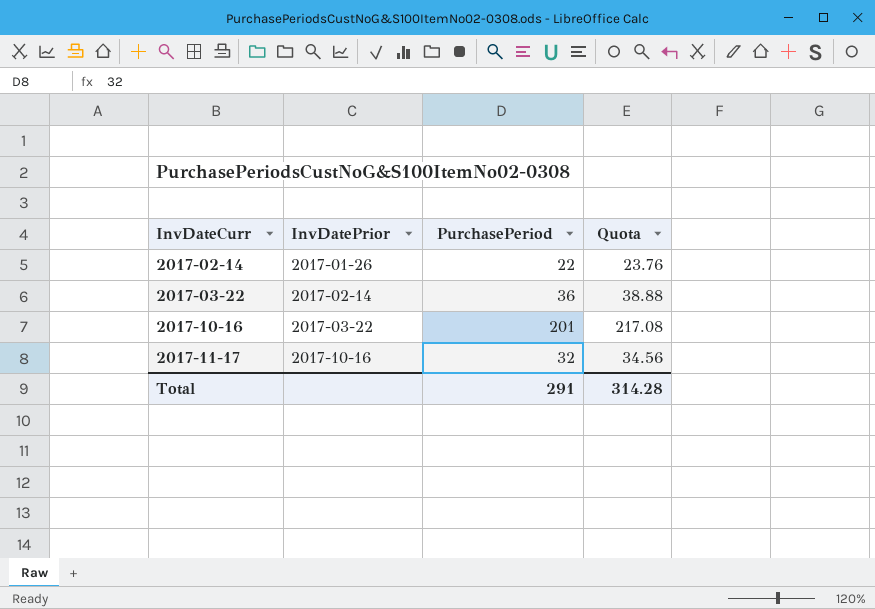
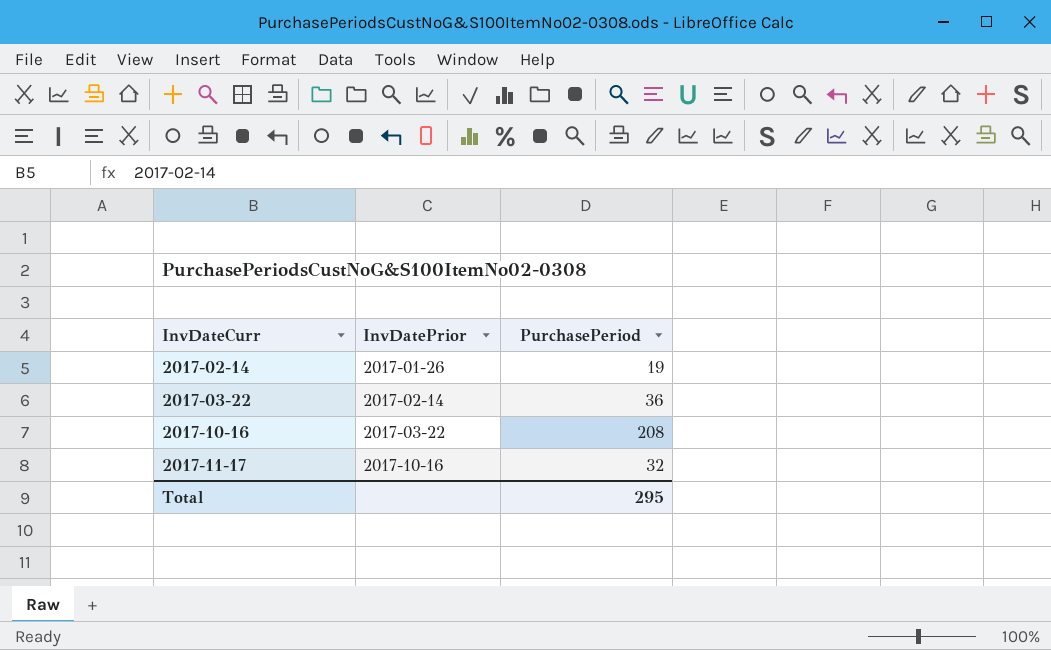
column Quota | formula: [PurchasePeriod] * 1.08 -> none
2017-02-14 | PurchasePeriod: 22 -> 19
2017-10-16 | PurchasePeriod: 201 -> 208
Total | PurchasePeriod: 291 -> 295

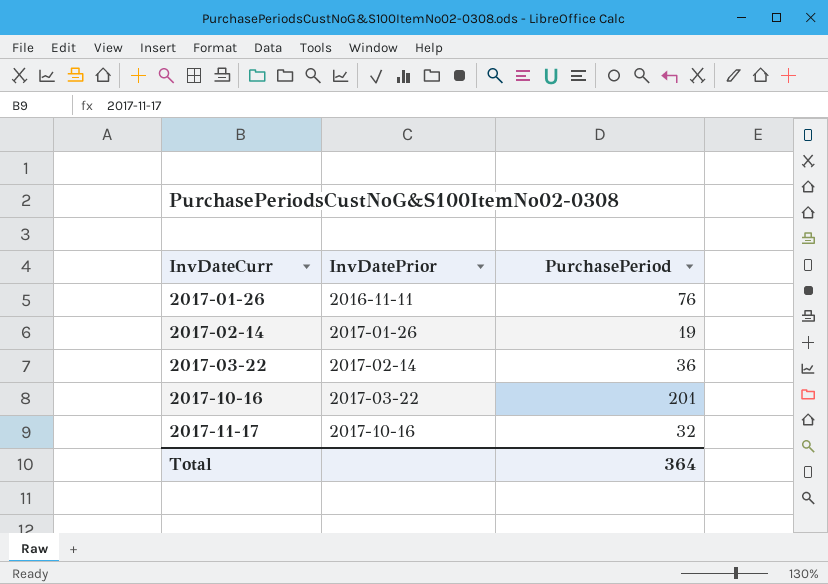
row 2017-01-26: none -> 2016-11-11 | 76
2017-10-16 | PurchasePeriod: 208 -> 201
Total | PurchasePeriod: 295 -> 364

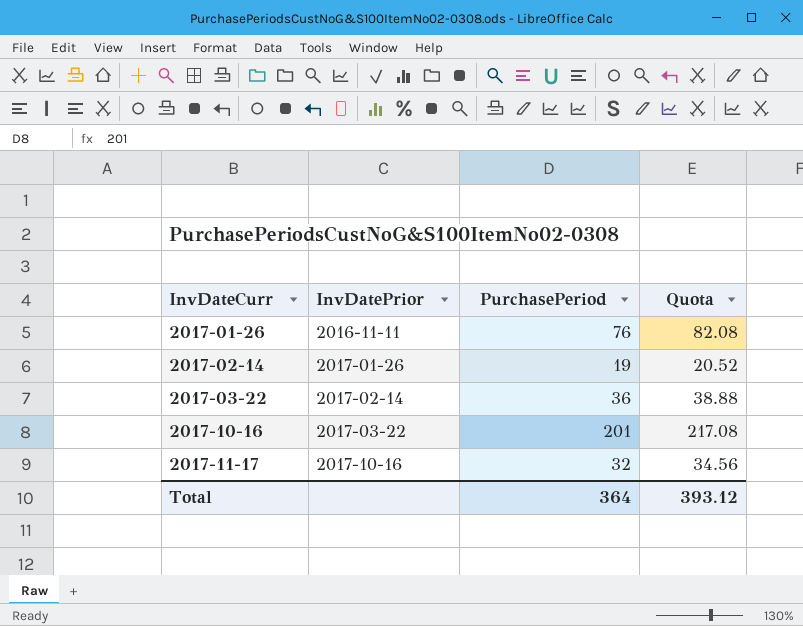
column Quota | formula: none -> [PurchasePeriod] * 1.08

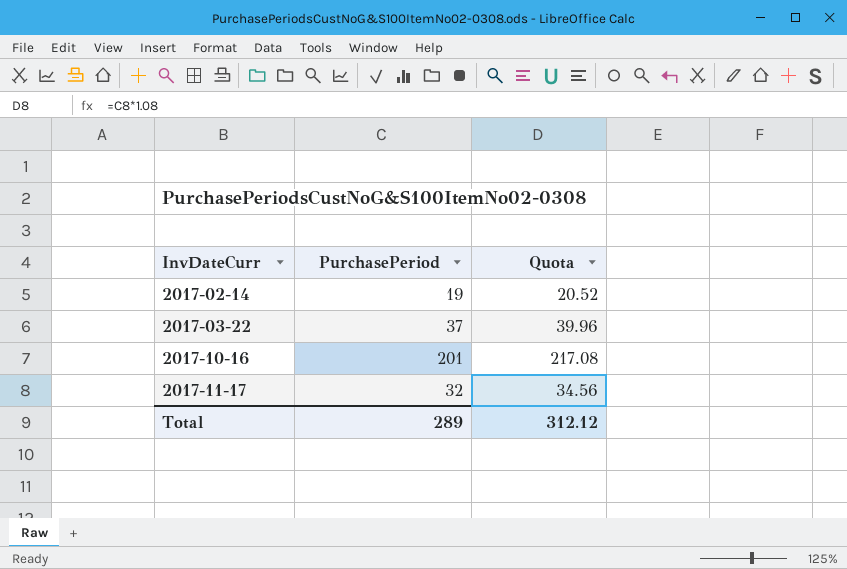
column InvDatePrior | position: 2 -> none
row 2017-01-26: 2016-11-11 | 76 | 82.08 -> none
2017-03-22 | PurchasePeriod: 36 -> 37
2017-03-22 | Quota: 38.88 -> 39.96
Total | PurchasePeriod: 364 -> 289
Total | Quota: 393.12 -> 312.12

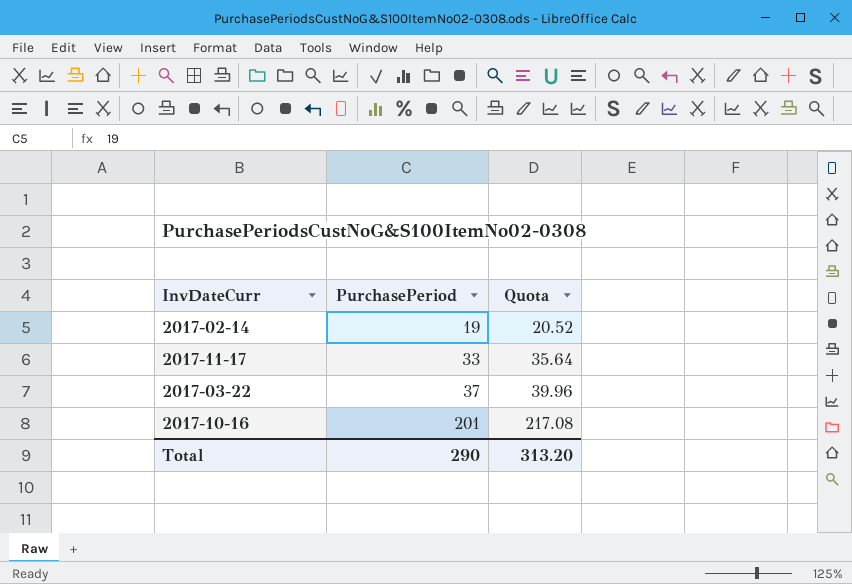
row order: InvDateCurr ascending -> PurchasePeriod ascending
2017-11-17 | PurchasePeriod: 32 -> 33
2017-11-17 | Quota: 34.56 -> 35.64
Total | PurchasePeriod: 289 -> 290
Total | Quota: 312.12 -> 313.20

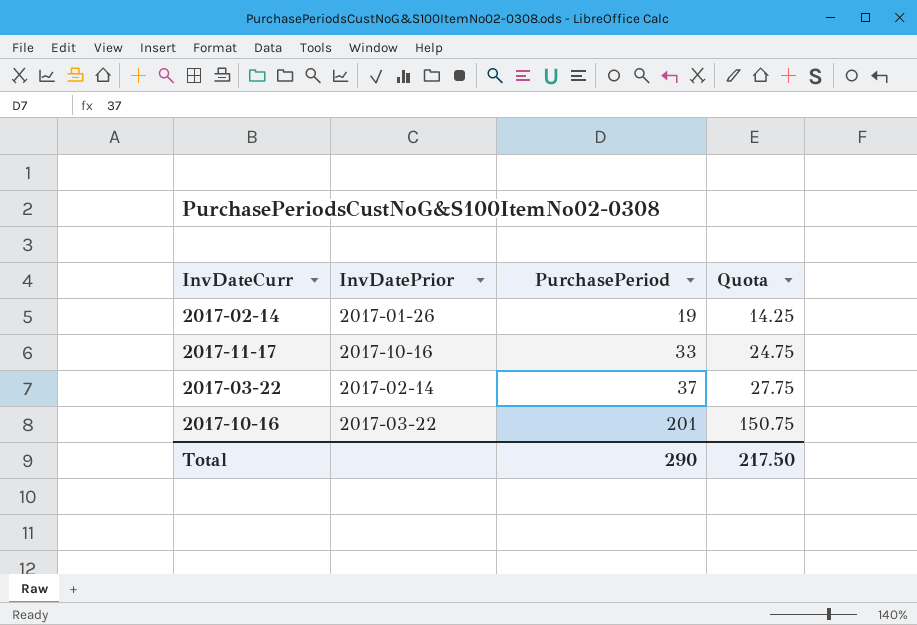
column InvDatePrior | position: none -> 2
column Quota | formula: [PurchasePeriod] * 1.08 -> [PurchasePeriod] * 0.75
Total | Quota: 313.20 -> 217.50

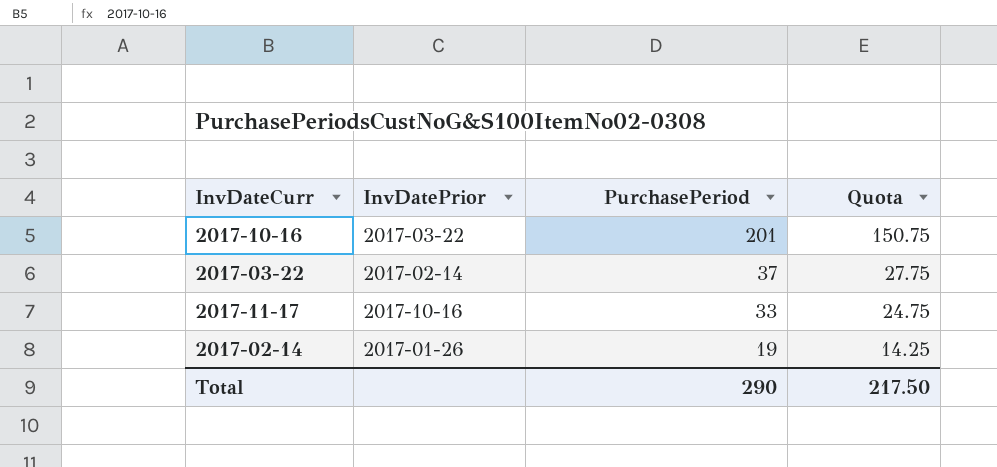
row order: PurchasePeriod ascending -> PurchasePeriod descending

